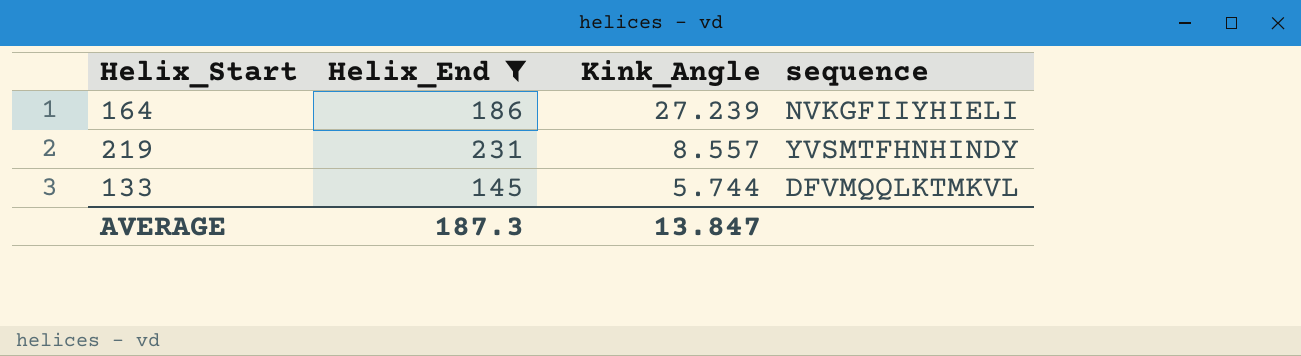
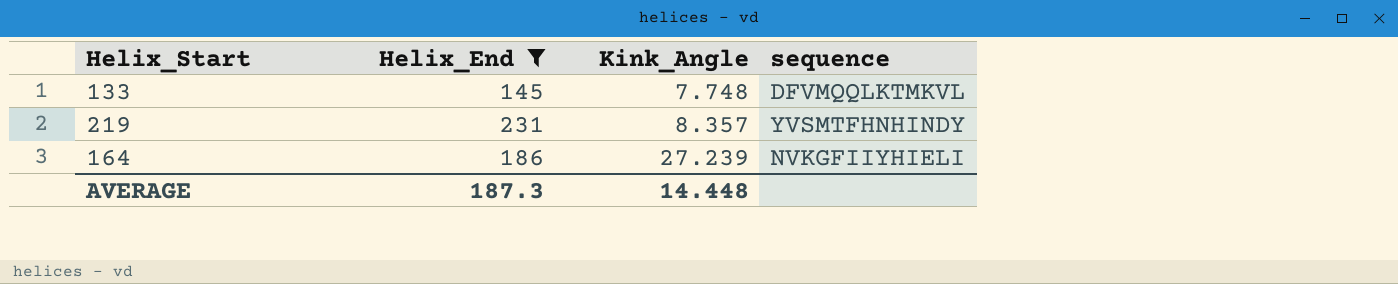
row order: Kink_Angle descending -> Kink_Angle ascending
133 | Kink_Angle: 5.744 -> 7.748
219 | Kink_Angle: 8.557 -> 8.357
AVERAGE | Kink_Angle: 13.847 -> 14.448

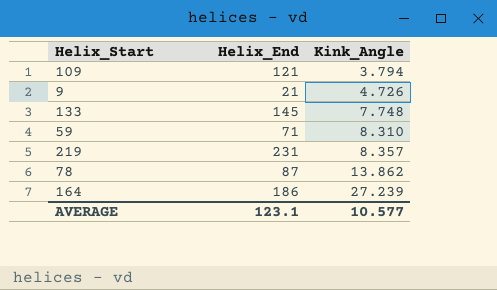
filter: Helix_End >= 145 -> none
column sequence | position: 4 -> none
AVERAGE | Helix_End: 187.3 -> 123.1
AVERAGE | Kink_Angle: 14.448 -> 10.577

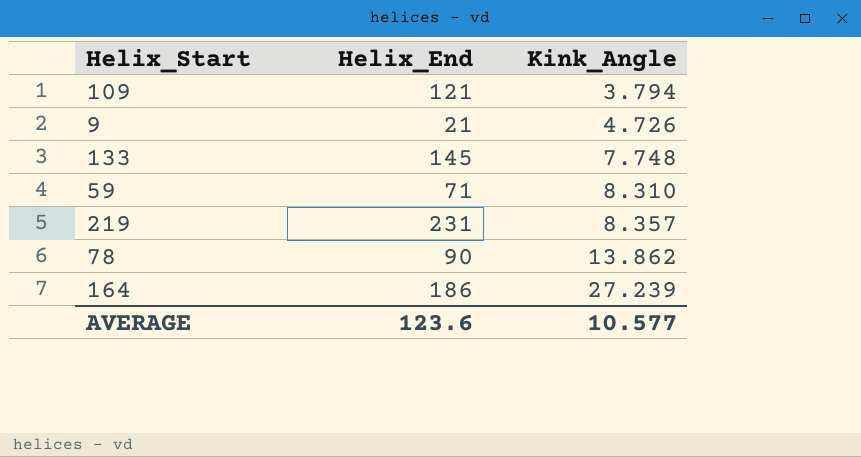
78 | Helix_End: 87 -> 90
AVERAGE | Helix_End: 123.1 -> 123.6

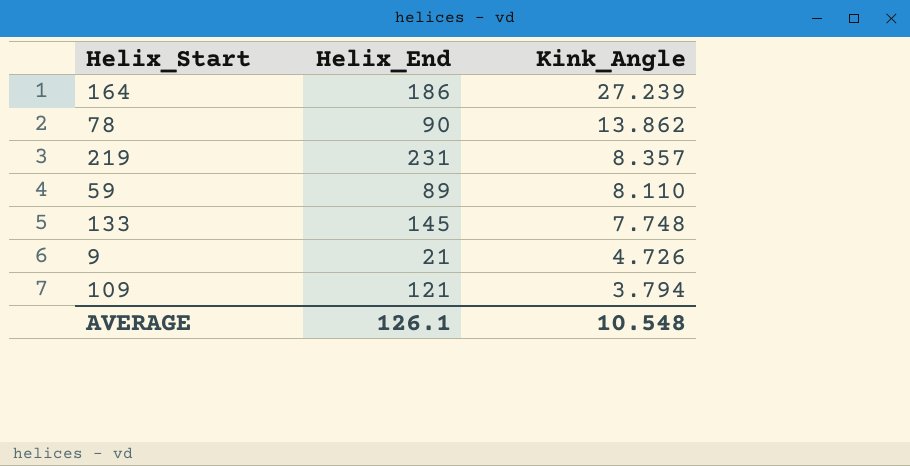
row order: Kink_Angle ascending -> Kink_Angle descending
59 | Helix_End: 71 -> 89
59 | Kink_Angle: 8.310 -> 8.110
AVERAGE | Helix_End: 123.6 -> 126.1
AVERAGE | Kink_Angle: 10.577 -> 10.548

